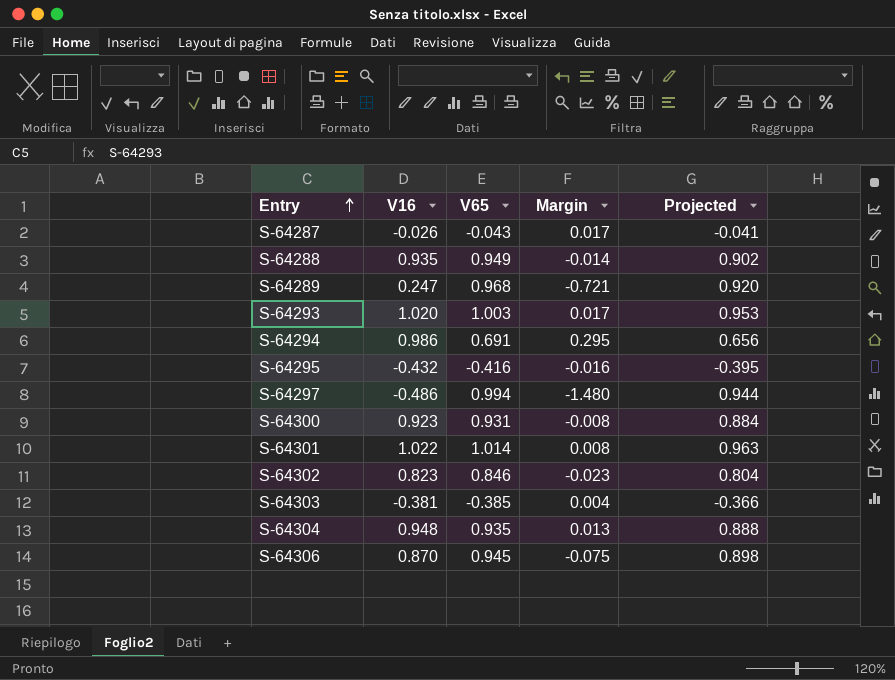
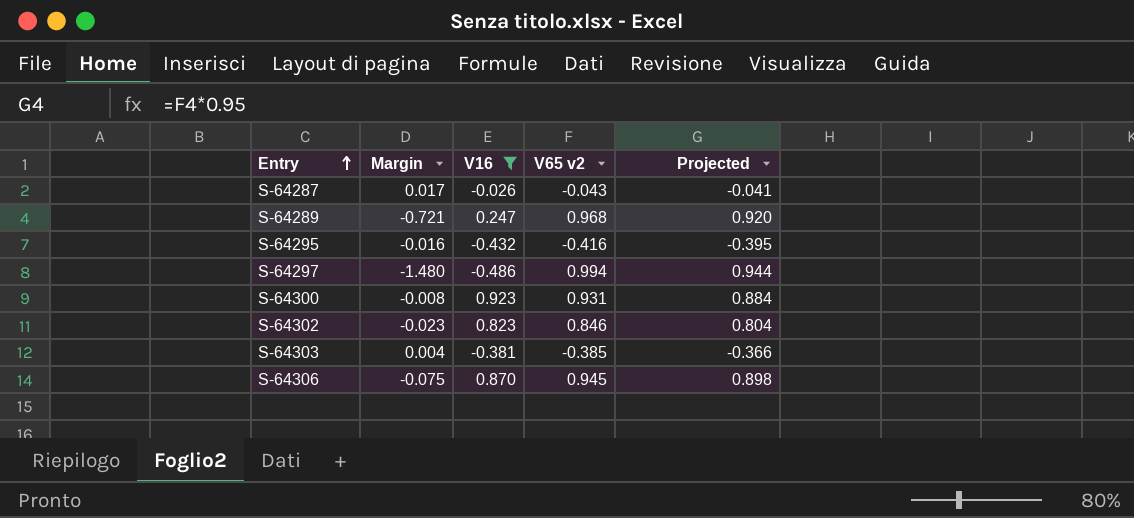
filter: none -> V16 <= 0.923
column Margin | position: 4 -> 2
column name: V65 -> V65 v2

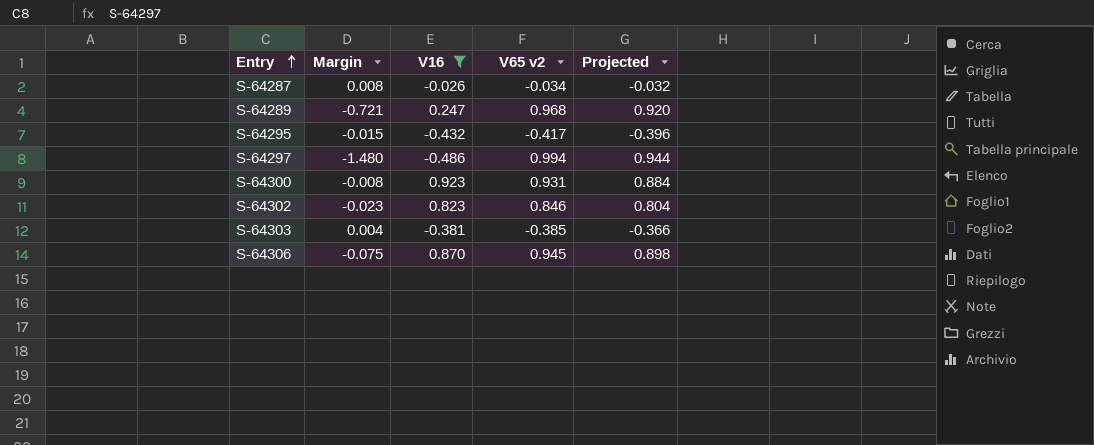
S-64287 | Margin: 0.017 -> 0.008
S-64287 | V65 v2: -0.043 -> -0.034
S-64287 | Projected: -0.041 -> -0.032
S-64295 | Margin: -0.016 -> -0.015
S-64295 | V65 v2: -0.416 -> -0.417
S-64295 | Projected: -0.395 -> -0.396

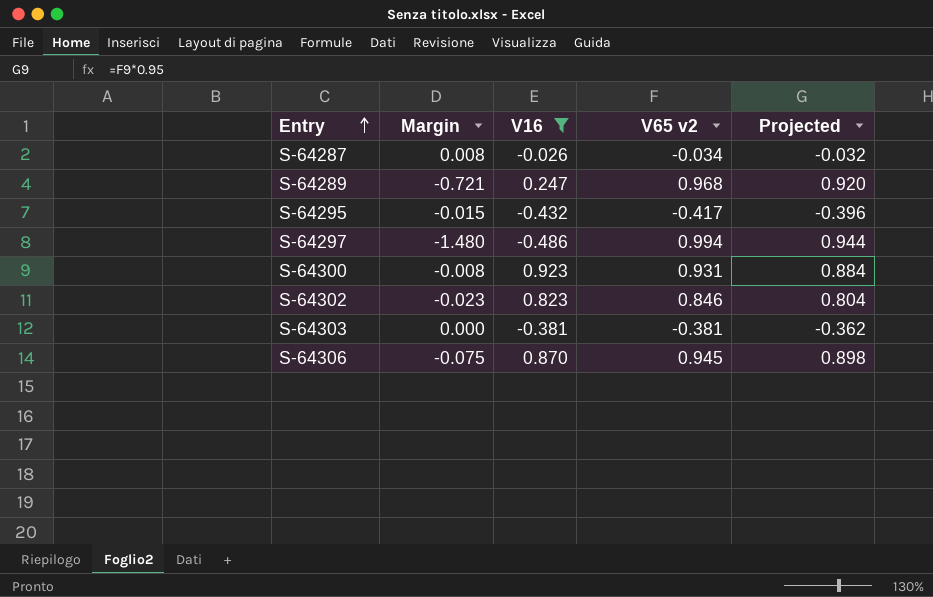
S-64303 | Margin: 0.004 -> 0.000
S-64303 | V65 v2: -0.385 -> -0.381
S-64303 | Projected: -0.366 -> -0.362

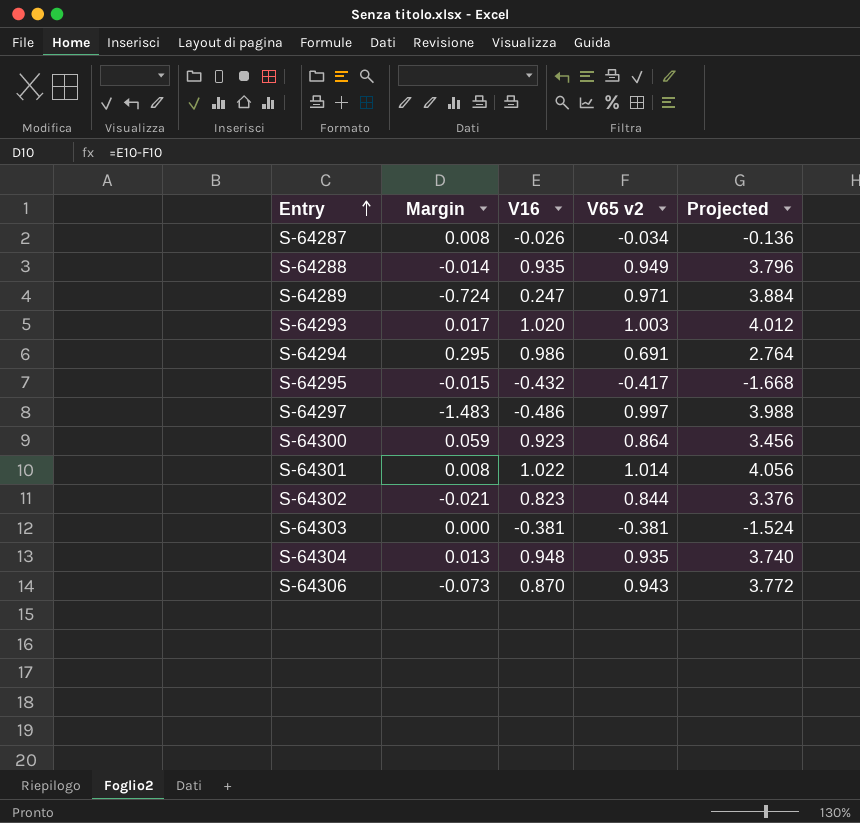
filter: V16 <= 0.923 -> none
column Projected | formula: [V65 v2] * 0.95 -> [V65 v2] * 4
S-64289 | Margin: -0.721 -> -0.724
S-64289 | V65 v2: 0.968 -> 0.971
S-64297 | Margin: -1.480 -> -1.483
S-64297 | V65 v2: 0.994 -> 0.997
S-64300 | Margin: -0.008 -> 0.059
S-64300 | V65 v2: 0.931 -> 0.864
S-64302 | Margin: -0.023 -> -0.021
S-64302 | V65 v2: 0.846 -> 0.844
S-64306 | Margin: -0.075 -> -0.073
S-64306 | V65 v2: 0.945 -> 0.943

